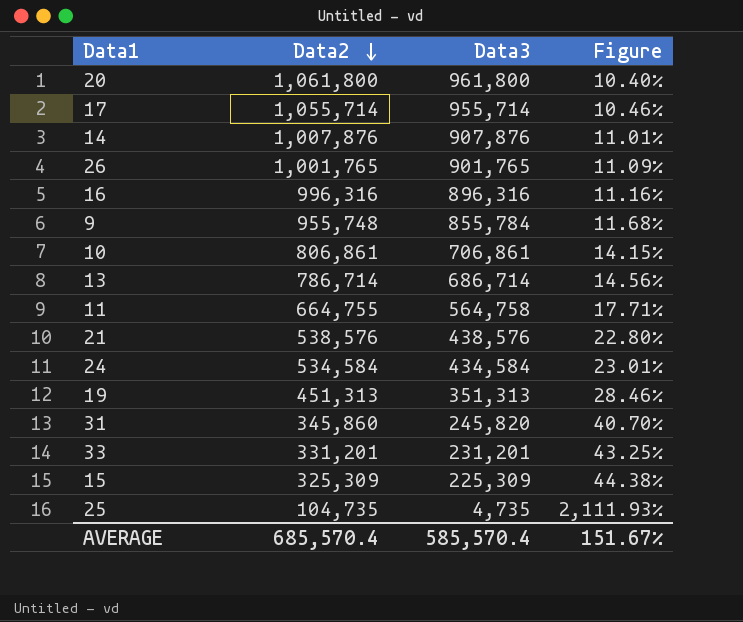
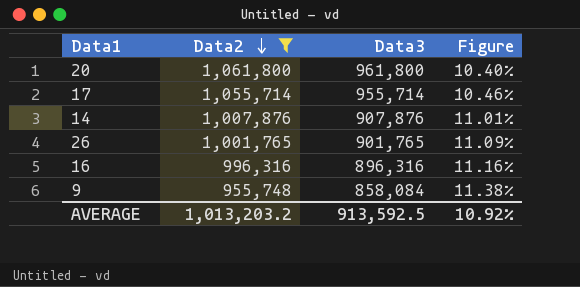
filter: none -> Data2 >= 955,748
9 | Data3: 855,784 -> 858,084
9 | Figure: 11.68% -> 11.38%
AVERAGE | Data2: 685,570.4 -> 1,013,203.2
AVERAGE | Data3: 585,570.4 -> 913,592.5
AVERAGE | Figure: 151.67% -> 10.92%

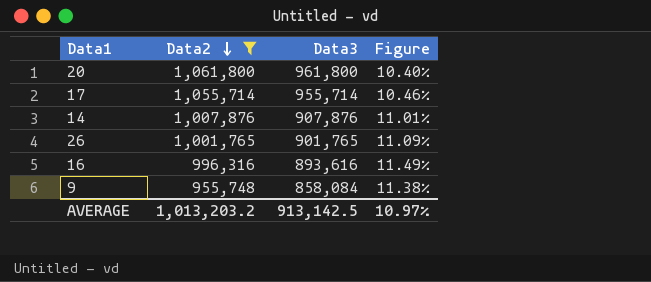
16 | Data3: 896,316 -> 893,616
16 | Figure: 11.16% -> 11.49%
AVERAGE | Data3: 913,592.5 -> 913,142.5
AVERAGE | Figure: 10.92% -> 10.97%

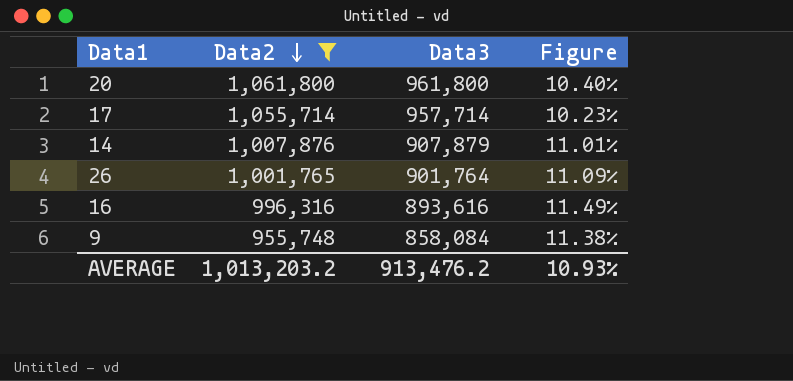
17 | Data3: 955,714 -> 957,714
17 | Figure: 10.46% -> 10.23%
14 | Data3: 907,876 -> 907,879
26 | Data3: 901,765 -> 901,764
AVERAGE | Data3: 913,142.5 -> 913,476.2
AVERAGE | Figure: 10.97% -> 10.93%

